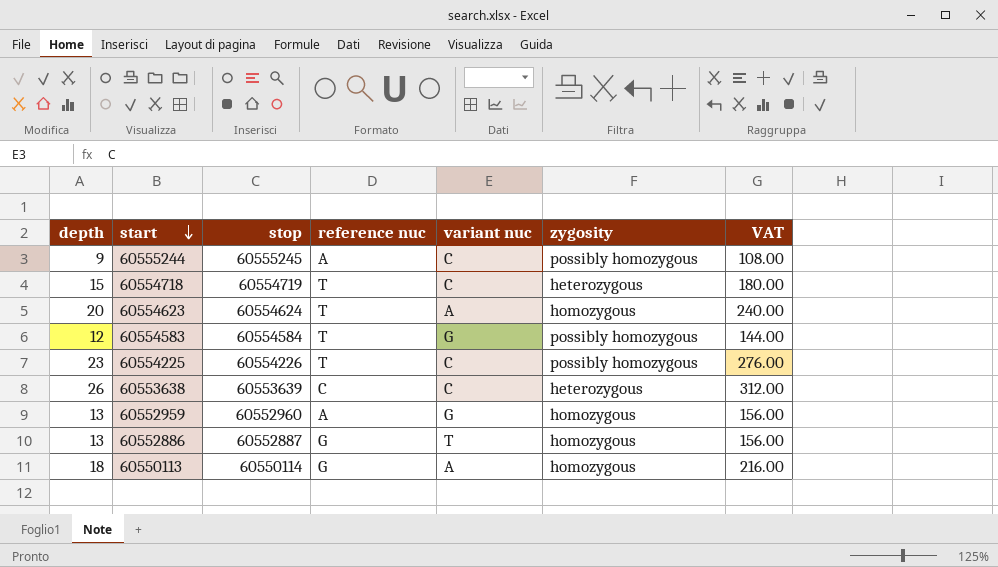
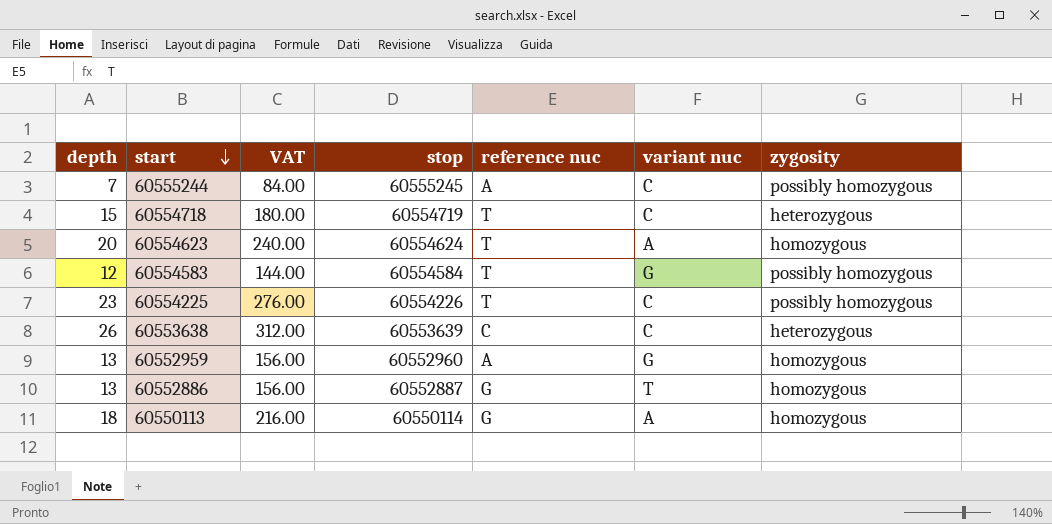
column VAT | position: 7 -> 3
60555244 | depth: 9 -> 7
60555244 | VAT: 108.00 -> 84.00

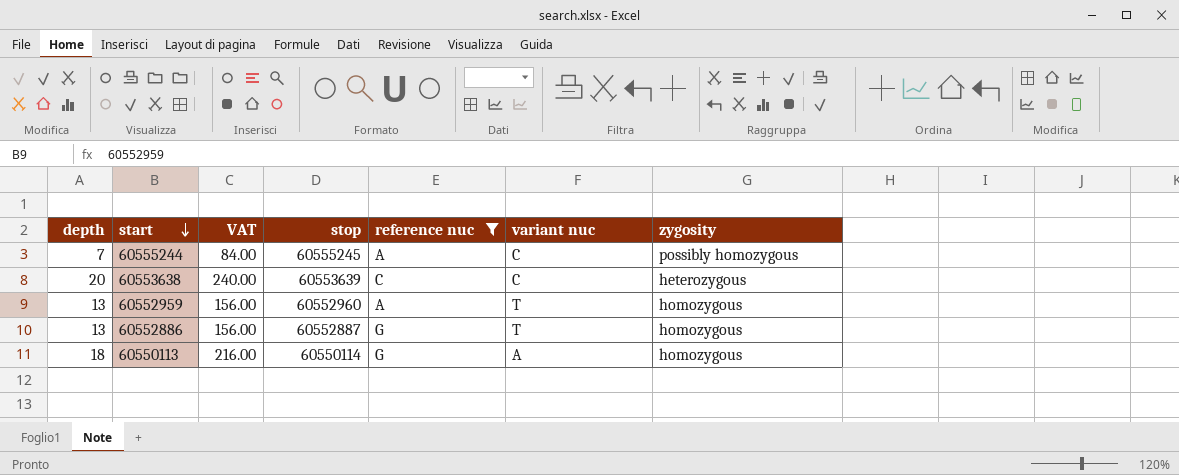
filter: none -> reference nuc != T
60553638 | depth: 26 -> 20
60553638 | VAT: 312.00 -> 240.00
60552959 | variant nuc: G -> T

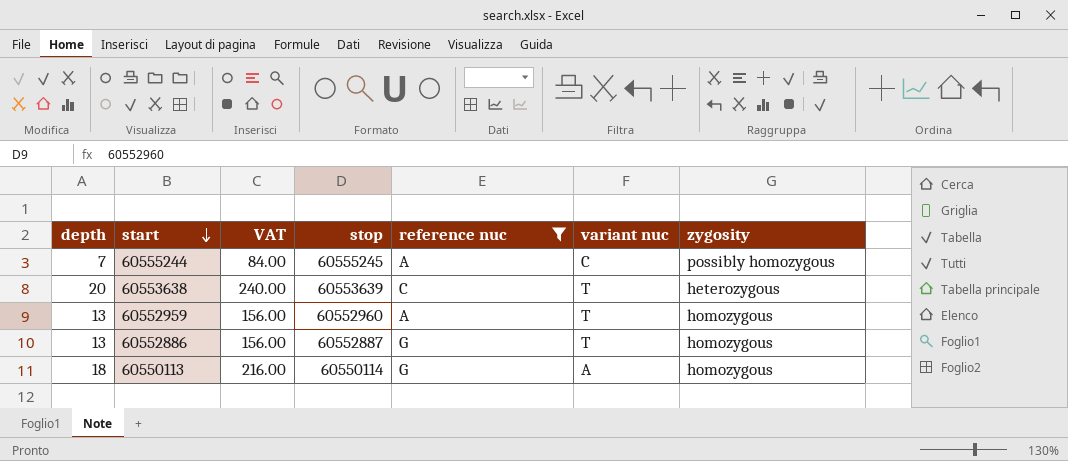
60553638 | variant nuc: C -> T

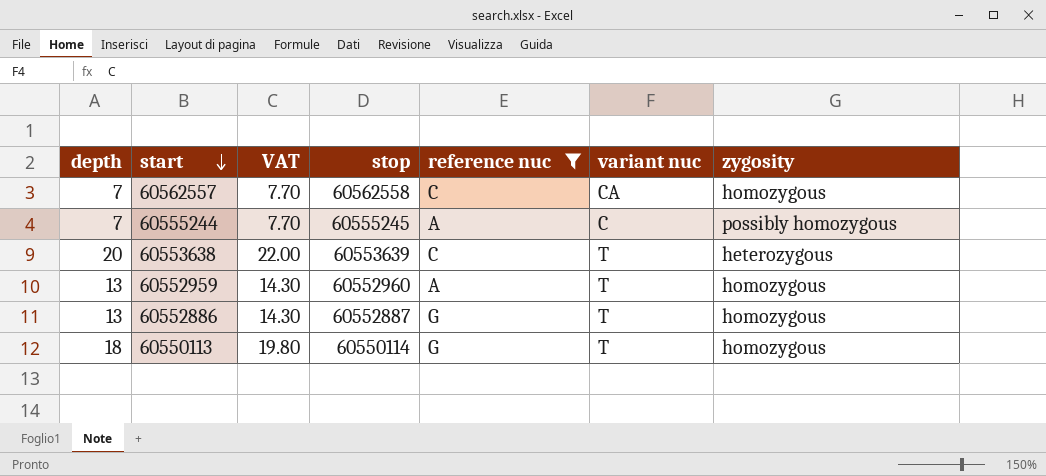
column VAT | formula: [depth] * 12 -> [depth] * 1.1
row 60562557: none -> 7 | 7.70 | 60562558 | C | CA | homozygous
60550113 | variant nuc: A -> T

